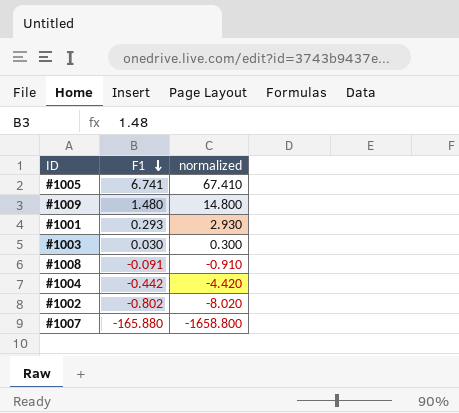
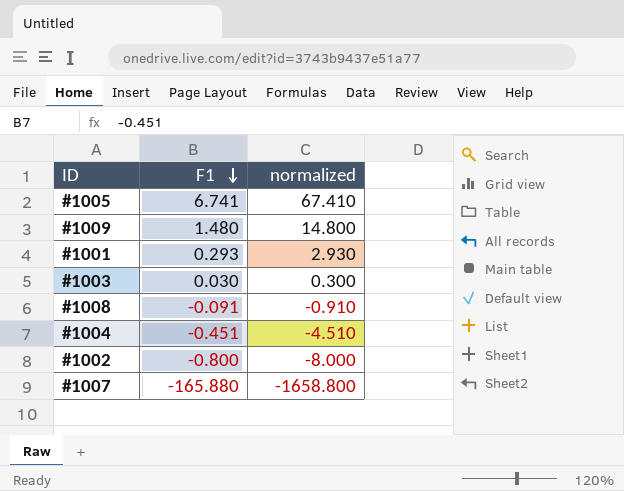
#1004 | F1: -0.442 -> -0.451
#1004 | normalized: -4.420 -> -4.510
#1002 | F1: -0.802 -> -0.800
#1002 | normalized: -8.020 -> -8.000

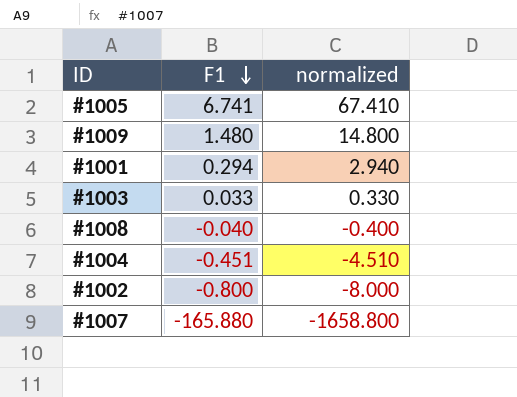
#1001 | F1: 0.293 -> 0.294
#1001 | normalized: 2.930 -> 2.940
#1003 | F1: 0.030 -> 0.033
#1003 | normalized: 0.300 -> 0.330
#1008 | F1: -0.091 -> -0.040
#1008 | normalized: -0.910 -> -0.400

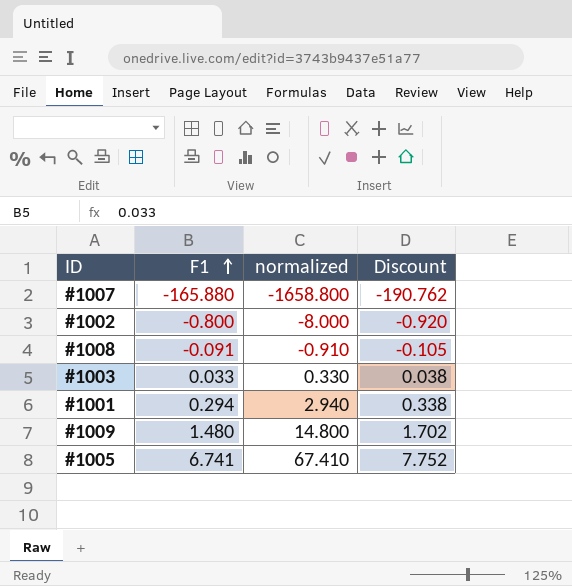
row order: F1 descending -> F1 ascending
column Discount | formula: none -> [F1] * 1.15
row #1004: -0.451 | -4.510 -> none
#1008 | F1: -0.040 -> -0.091
#1008 | normalized: -0.400 -> -0.910

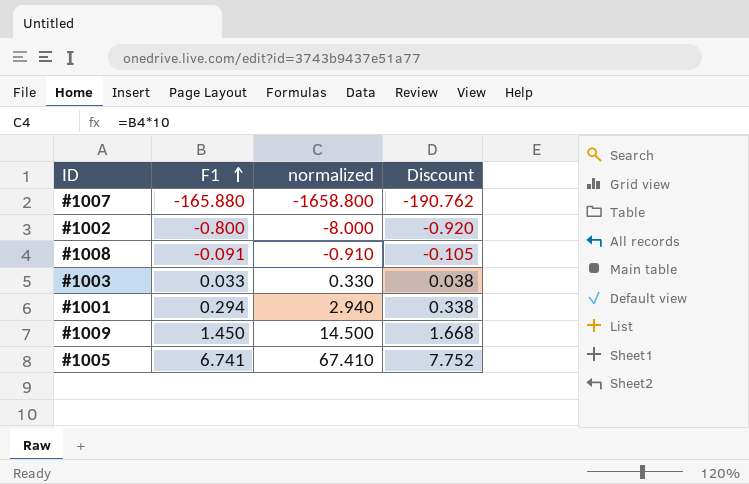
#1009 | F1: 1.480 -> 1.450
#1009 | normalized: 14.800 -> 14.500
#1009 | Discount: 1.702 -> 1.668

